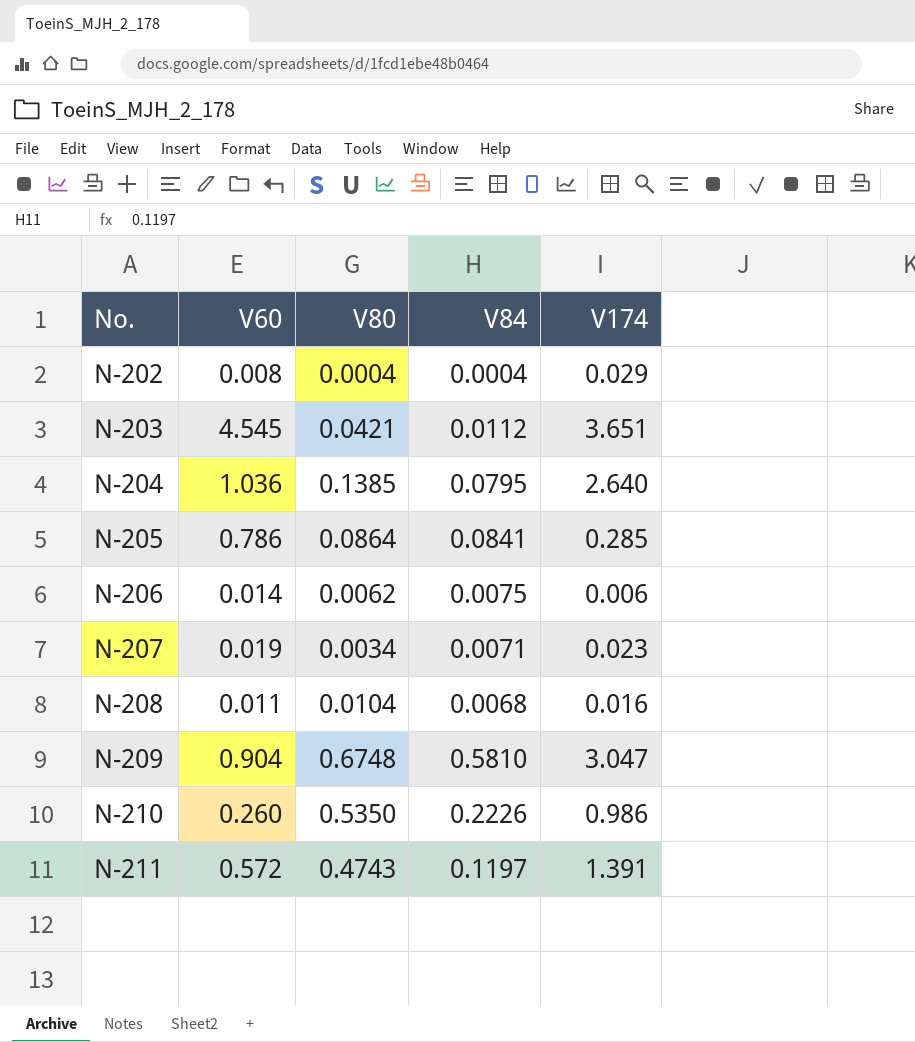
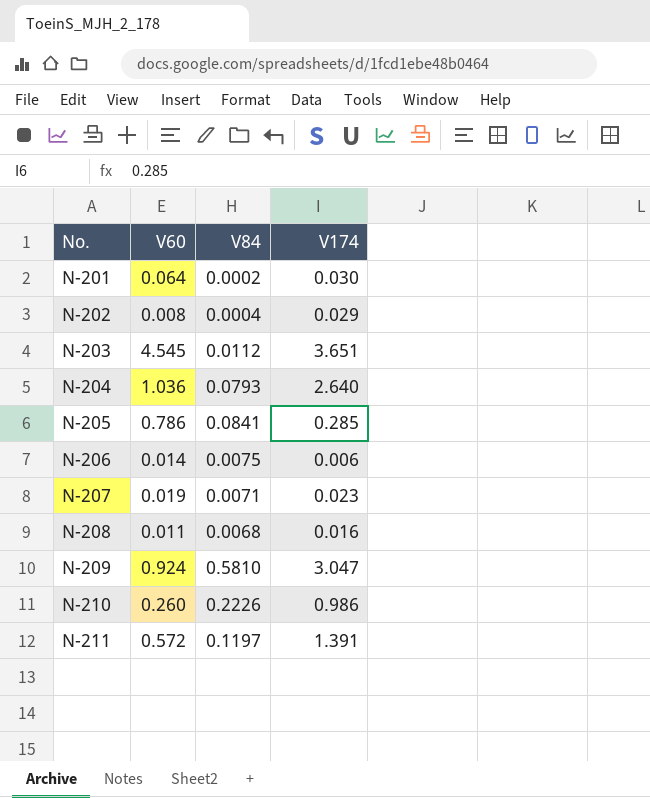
column V80 | position: 3 -> none
row N-201: none -> 0.064 | 0.0002 | 0.030
N-204 | V84: 0.0795 -> 0.0793
N-209 | V60: 0.904 -> 0.924

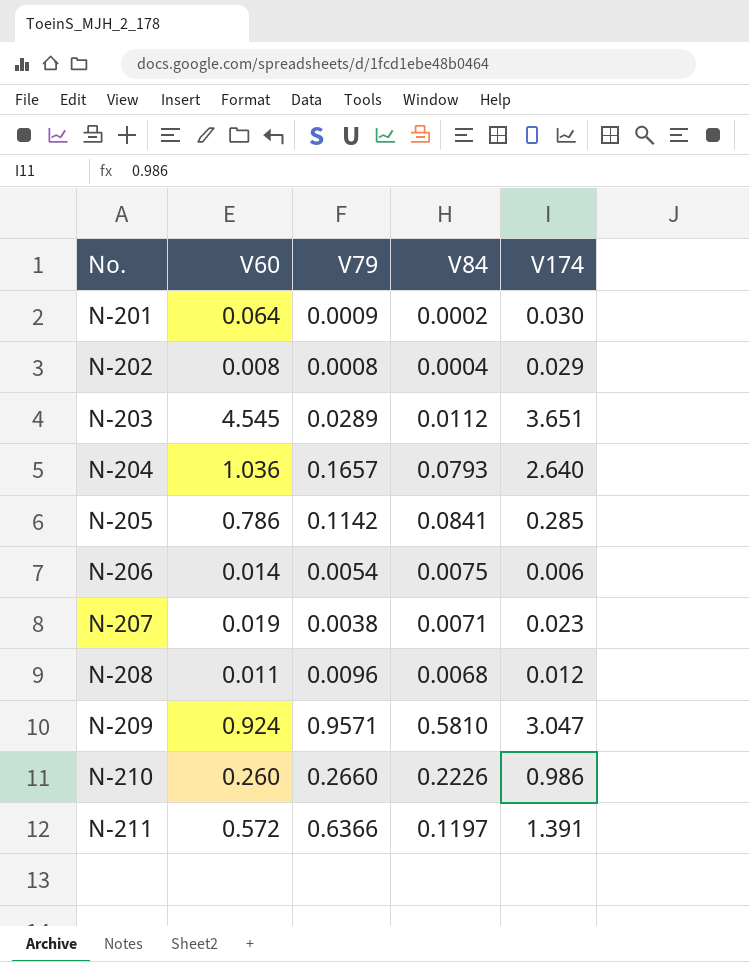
column V79 | position: none -> 3
N-208 | V174: 0.016 -> 0.012

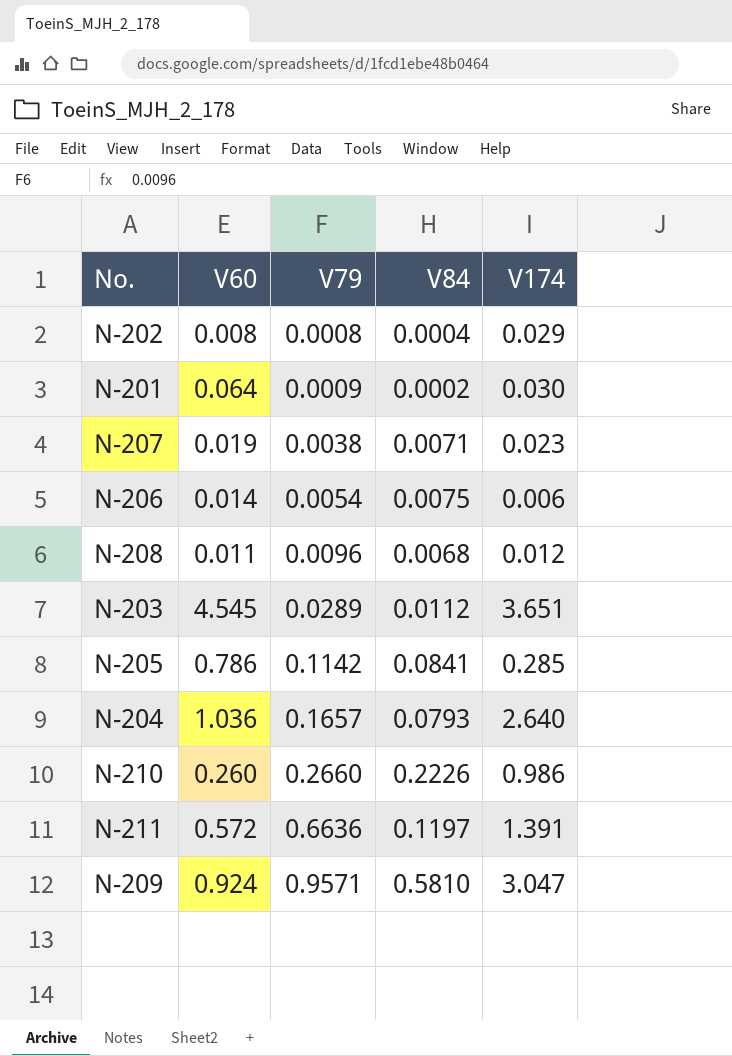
row order: No. ascending -> V79 ascending
N-211 | V79: 0.6366 -> 0.6636

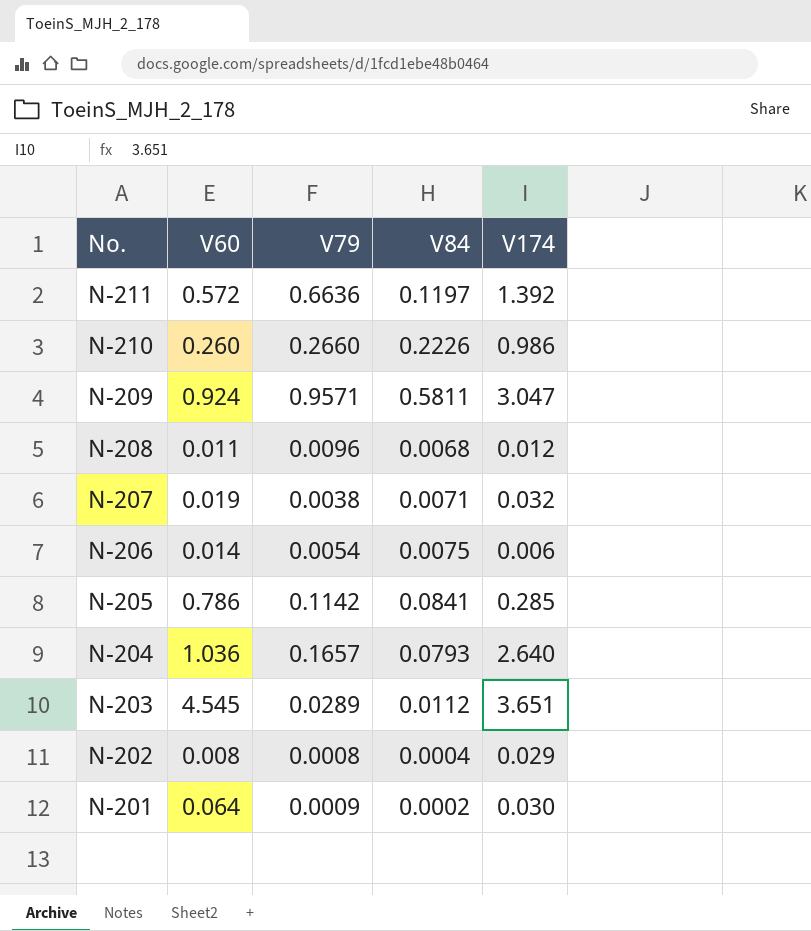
row order: V79 ascending -> No. descending
N-211 | V174: 1.391 -> 1.392
N-209 | V84: 0.5810 -> 0.5811
N-207 | V174: 0.023 -> 0.032

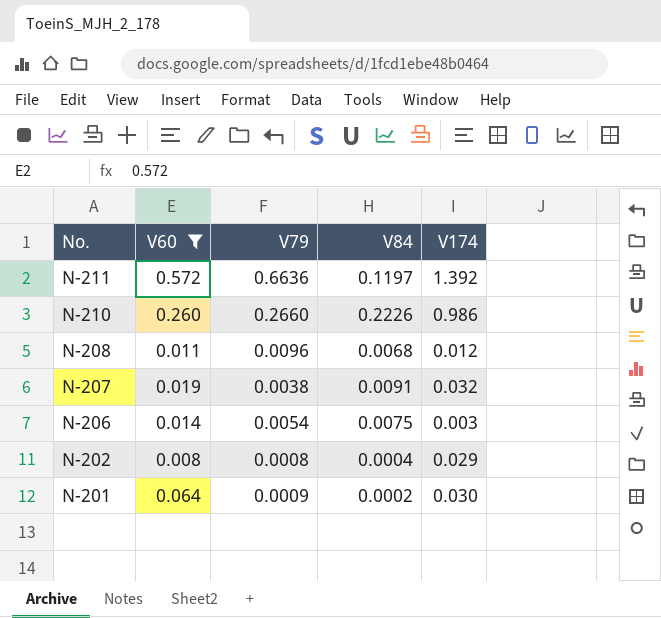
filter: none -> V60 <= 0.572
N-207 | V84: 0.0071 -> 0.0091
N-206 | V174: 0.006 -> 0.003

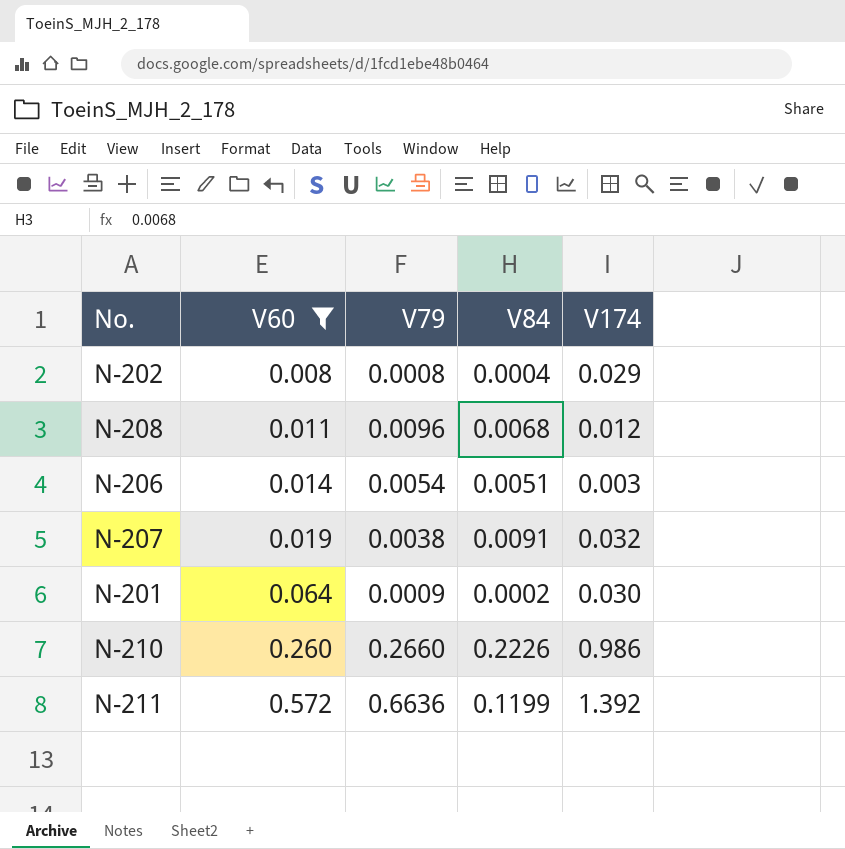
row order: No. descending -> V60 ascending
N-206 | V84: 0.0075 -> 0.0051
N-211 | V84: 0.1197 -> 0.1199

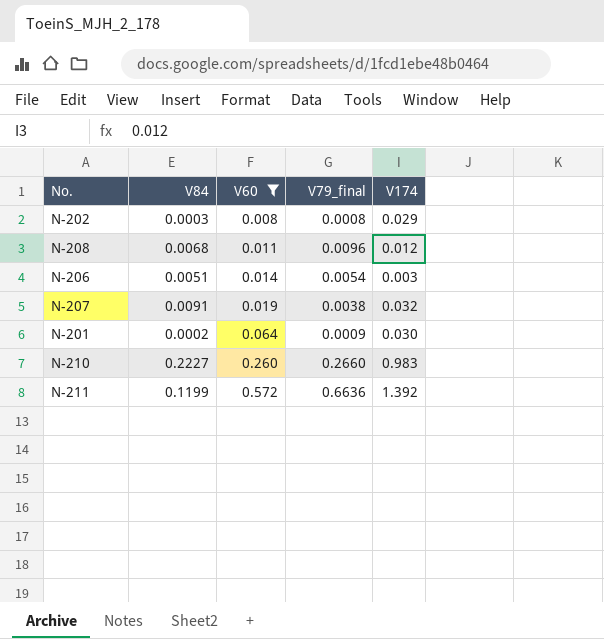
column V84 | position: 4 -> 2
column name: V79 -> V79_final
N-202 | V84: 0.0004 -> 0.0003
N-210 | V84: 0.2226 -> 0.2227
N-210 | V174: 0.986 -> 0.983

